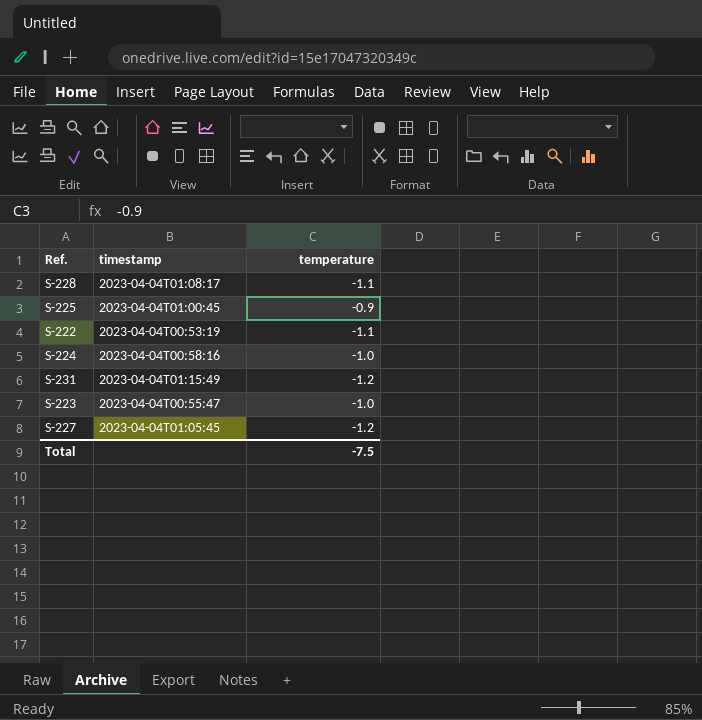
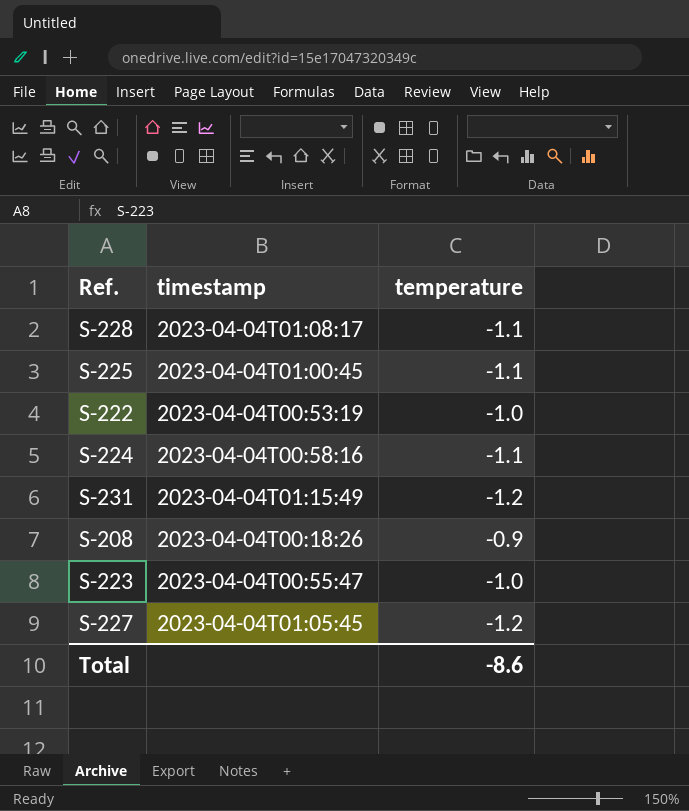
S-225 | temperature: -0.9 -> -1.1
S-222 | temperature: -1.1 -> -1.0
S-224 | temperature: -1.0 -> -1.1
row S-208: none -> 2023-04-04T00:18:26 | -0.9
Total | temperature: -7.5 -> -8.6

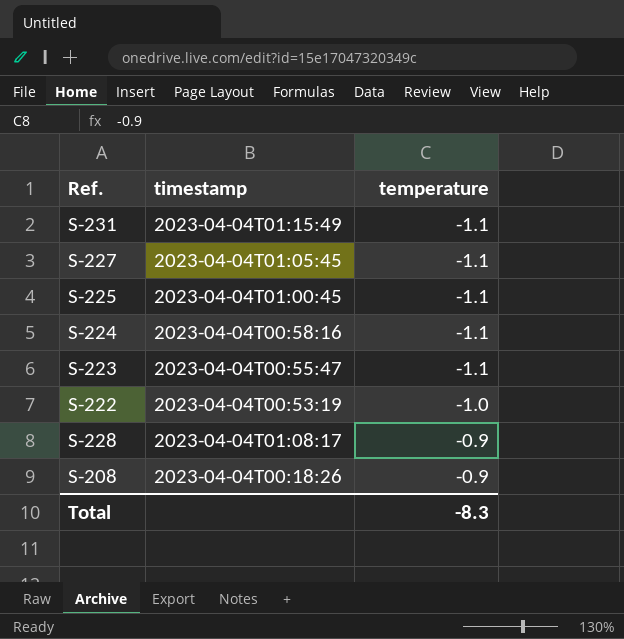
row order: none -> temperature ascending
S-231 | temperature: -1.2 -> -1.1
S-227 | temperature: -1.2 -> -1.1
S-223 | temperature: -1.0 -> -1.1
S-228 | temperature: -1.1 -> -0.9
Total | temperature: -8.6 -> -8.3

